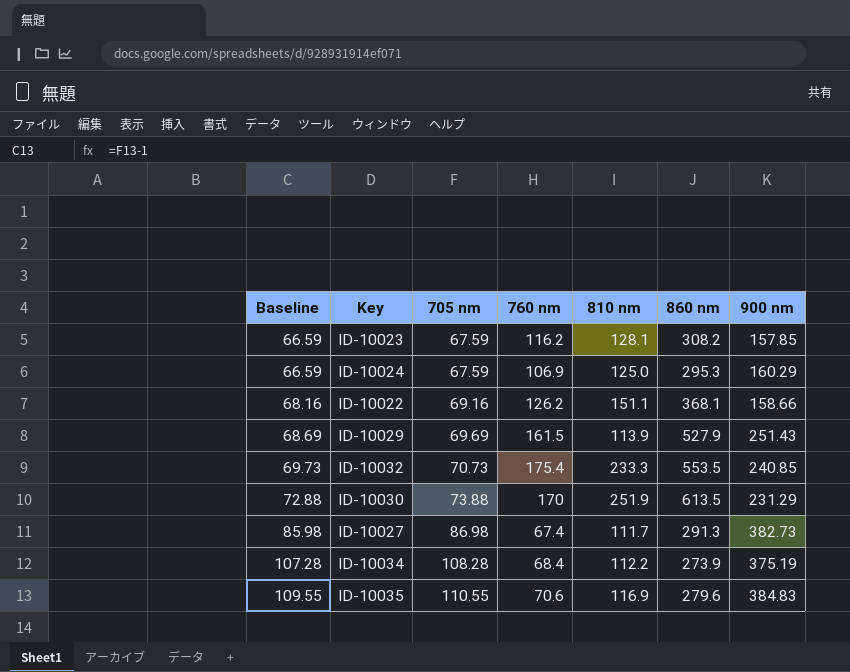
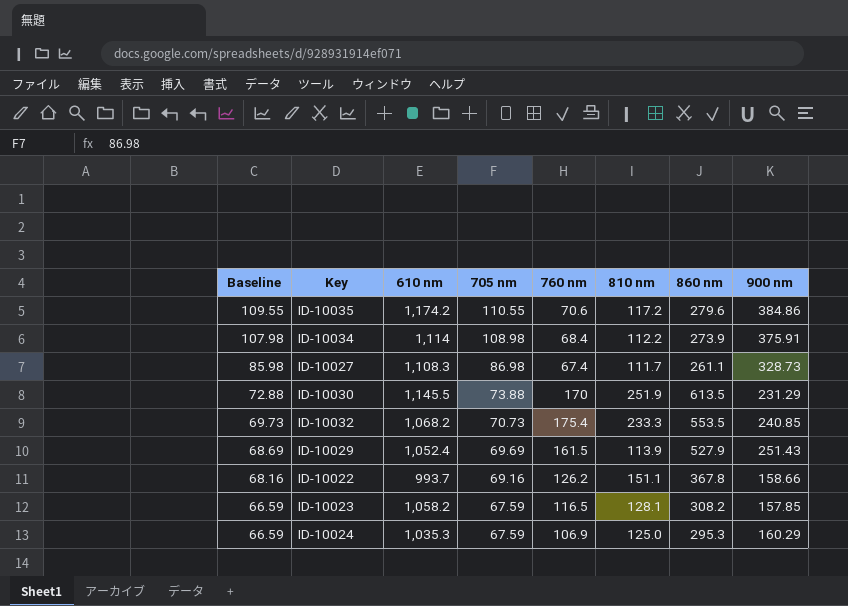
row order: Baseline ascending -> Baseline descending
column 610 nm | position: none -> 3
ID-10035 | 810 nm: 116.9 -> 117.2
ID-10035 | 900 nm: 384.83 -> 384.86
ID-10034 | Baseline: 107.28 -> 107.98
ID-10034 | 705 nm: 108.28 -> 108.98
ID-10034 | 900 nm: 375.19 -> 375.91
ID-10027 | 860 nm: 291.3 -> 261.1
ID-10027 | 900 nm: 382.73 -> 328.73
ID-10022 | 860 nm: 368.1 -> 367.8
ID-10023 | 760 nm: 116.2 -> 116.5

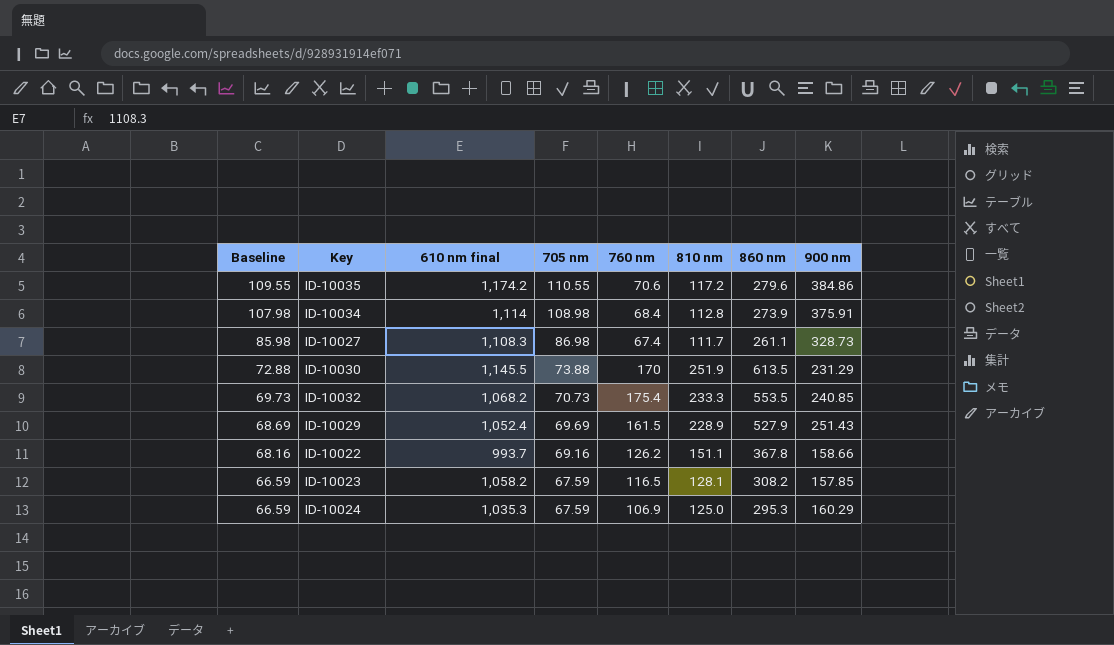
column name: 610 nm -> 610 nm final
ID-10034 | 810 nm: 112.2 -> 112.8
ID-10029 | 810 nm: 113.9 -> 228.9

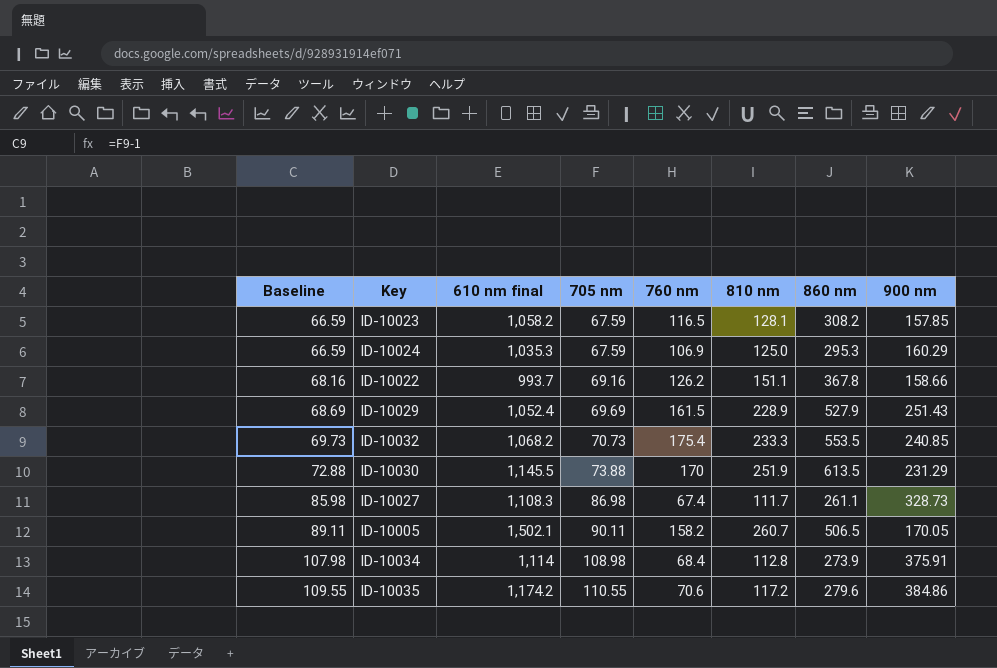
row order: Baseline descending -> Baseline ascending
row ID-10005: none -> 89.11 | 1,502.1 | 90.11 | 158.2 | 260.7 | 506.5 | 170.05

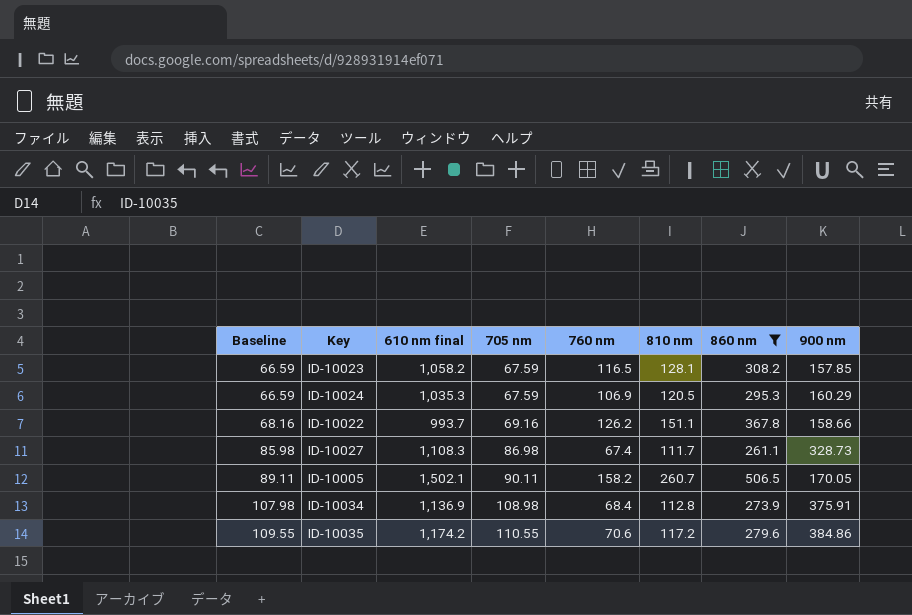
filter: none -> 860 nm <= 506.5
ID-10024 | 810 nm: 125.0 -> 120.5
ID-10034 | 610 nm final: 1,114 -> 1,136.9

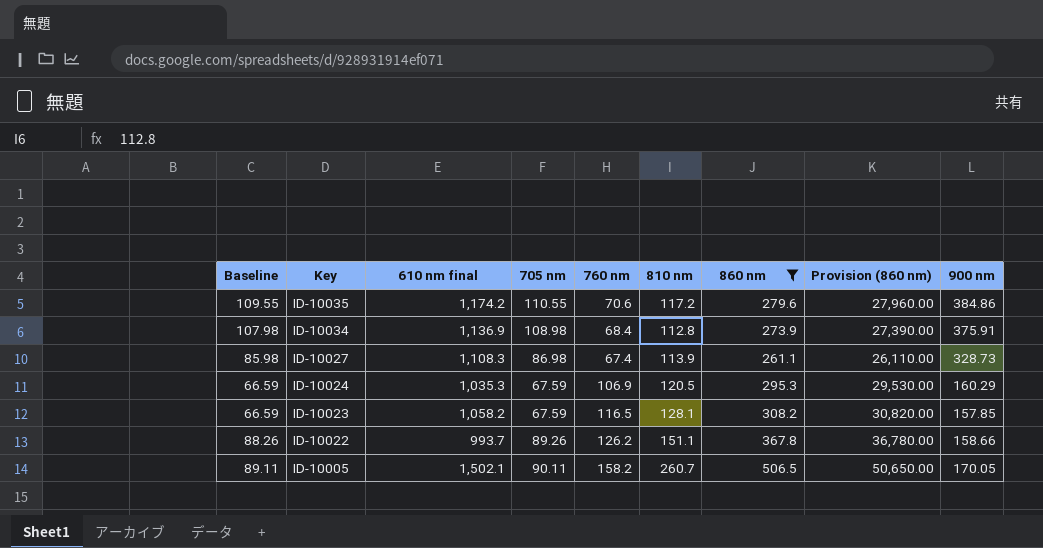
row order: Baseline ascending -> Key descending
column Provision (860 nm) | formula: none -> [860 nm] * 100
ID-10027 | 810 nm: 111.7 -> 113.9
ID-10022 | Baseline: 68.16 -> 88.26
ID-10022 | 705 nm: 69.16 -> 89.26

